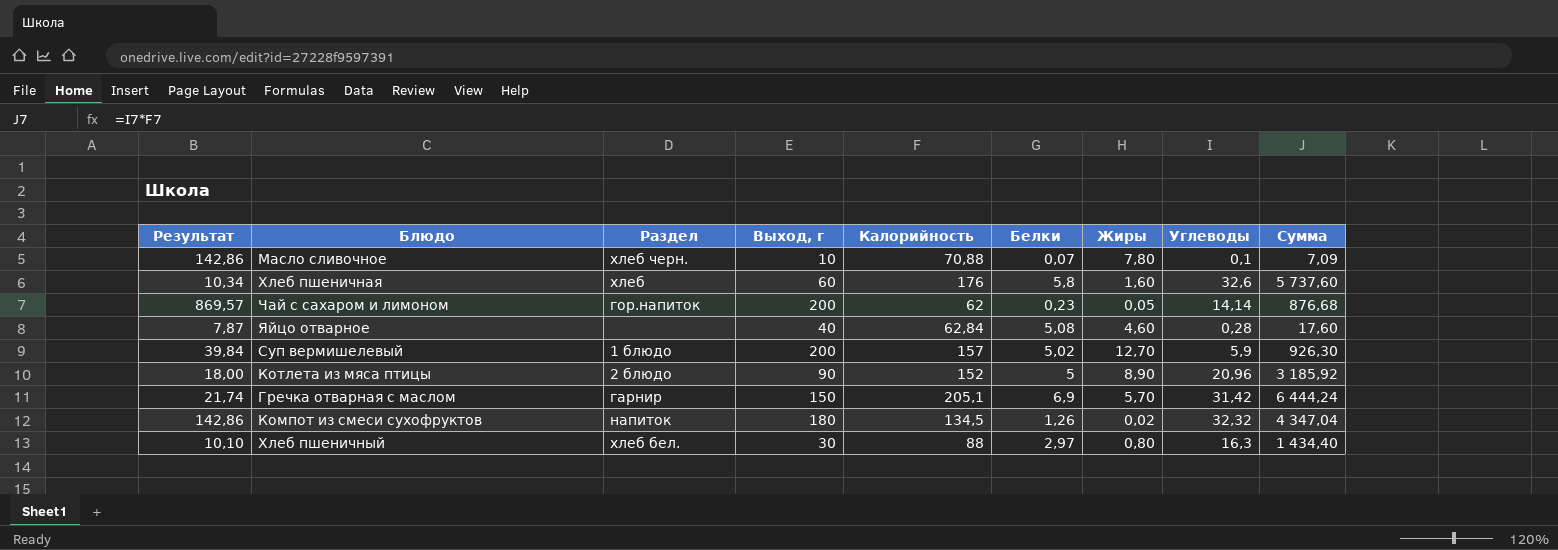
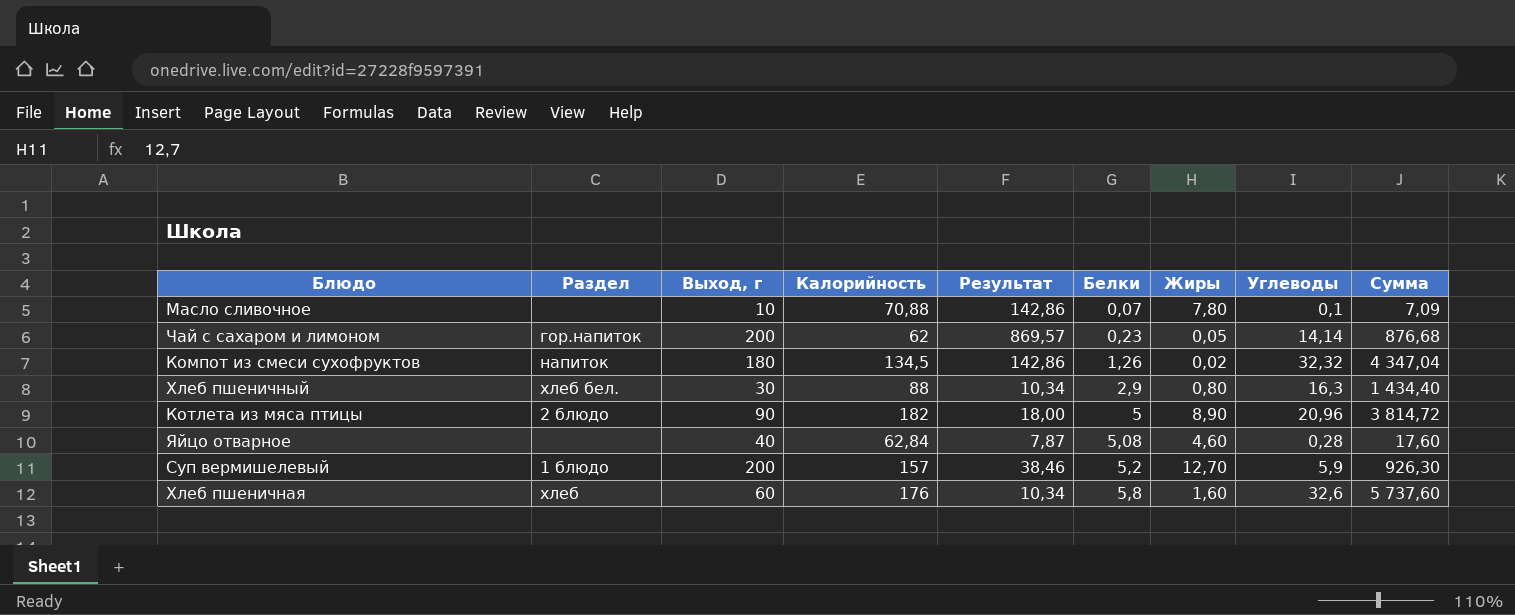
row order: none -> Белки ascending
column Результат | position: 1 -> 5
row Гречка отварная с маслом: 21,74 | гарнир | 150 | 205,1 | 6,9 | 5,70 | 31,42 | 6 444,24 -> none
Масло сливочное | Раздел: хлеб черн. -> none
Хлеб пшеничный | Результат: 10,10 -> 10,34
Хлеб пшеничный | Белки: 2,97 -> 2,9
Котлета из мяса птицы | Калорийность: 152 -> 182
Котлета из мяса птицы | Сумма: 3 185,92 -> 3 814,72
Суп вермишелевый | Результат: 39,84 -> 38,46
Суп вермишелевый | Белки: 5,02 -> 5,2

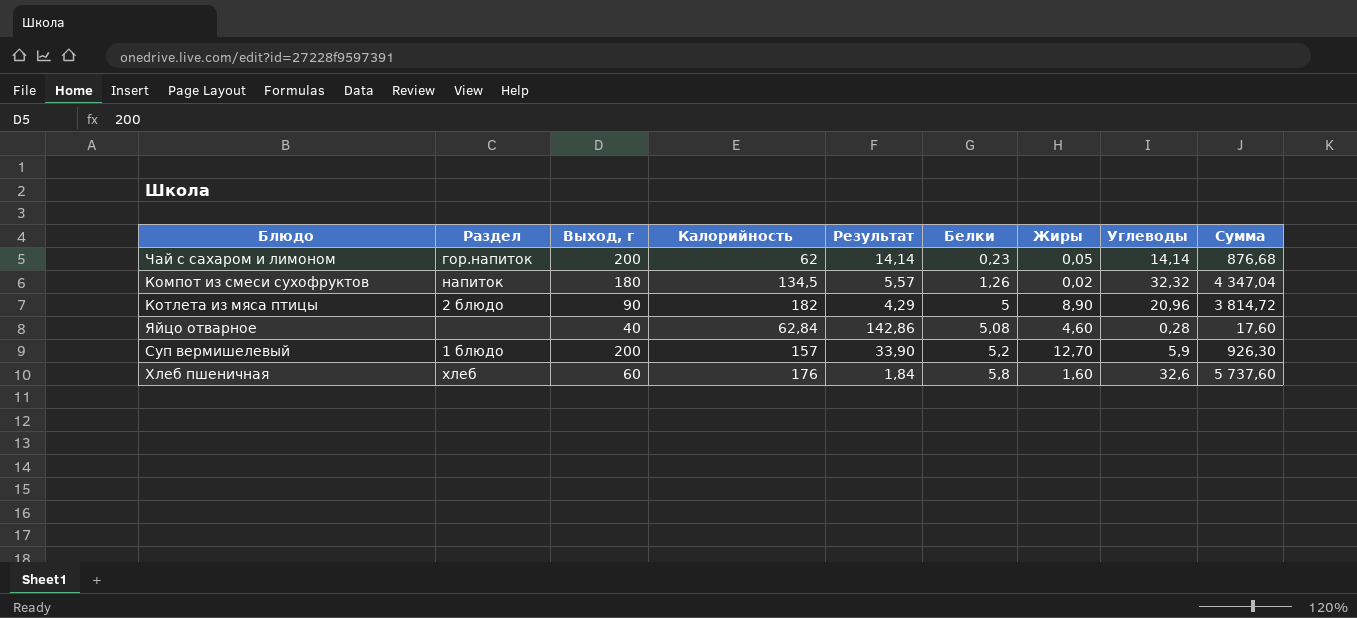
column Результат | formula: [Выход, г] / [Белки] -> [Выход, г] / [Углеводы]
row Масло сливочное: none | 10 | 70,88 | 142,86 | 0,07 | 7,80 | 0,1 | 7,09 -> none
row Хлеб пшеничный: хлеб бел. | 30 | 88 | 10,34 | 2,9 | 0,80 | 16,3 | 1 434,40 -> none

